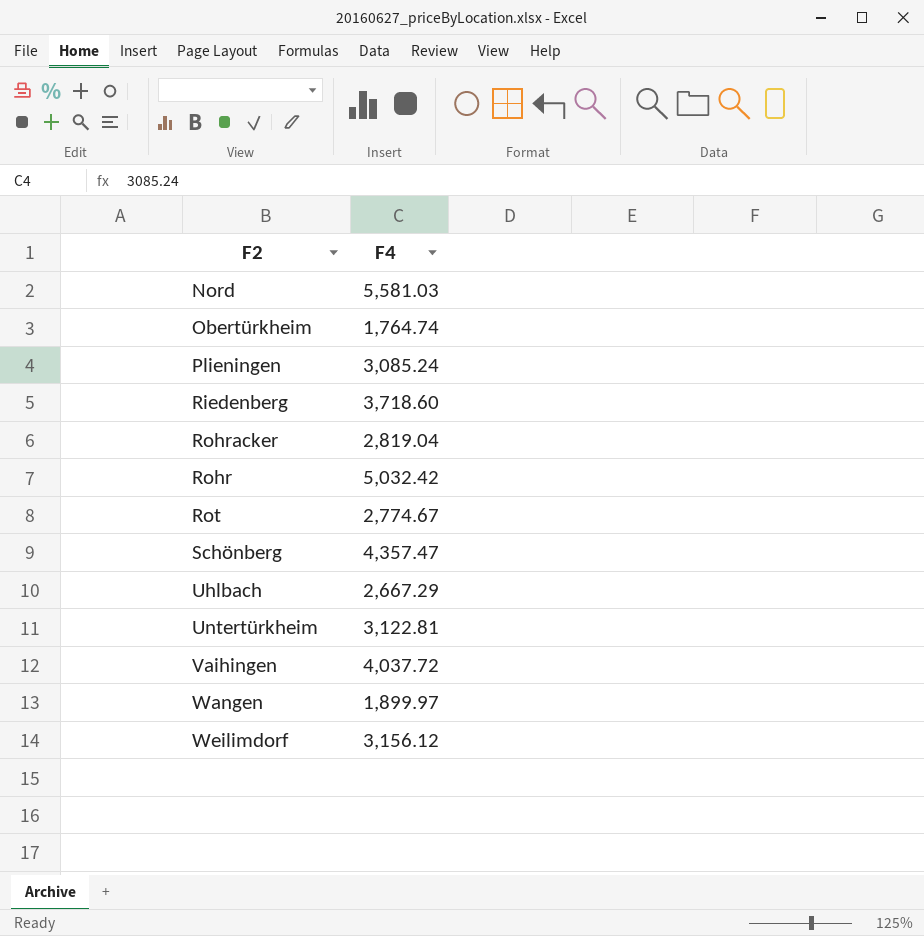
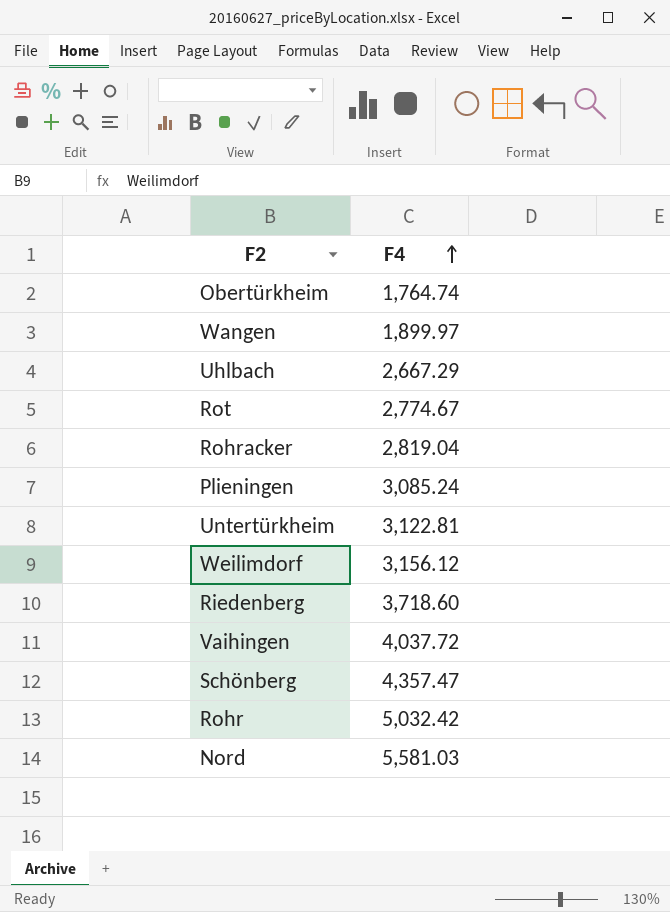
row order: none -> F4 ascending

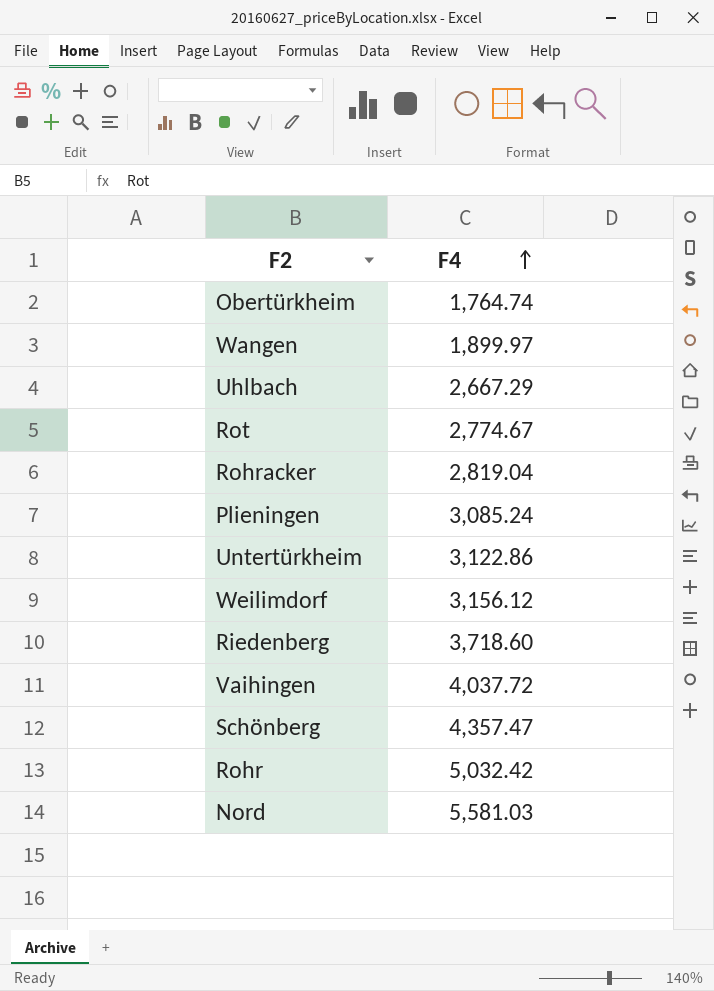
Untertürkheim | F4: 3,122.81 -> 3,122.86

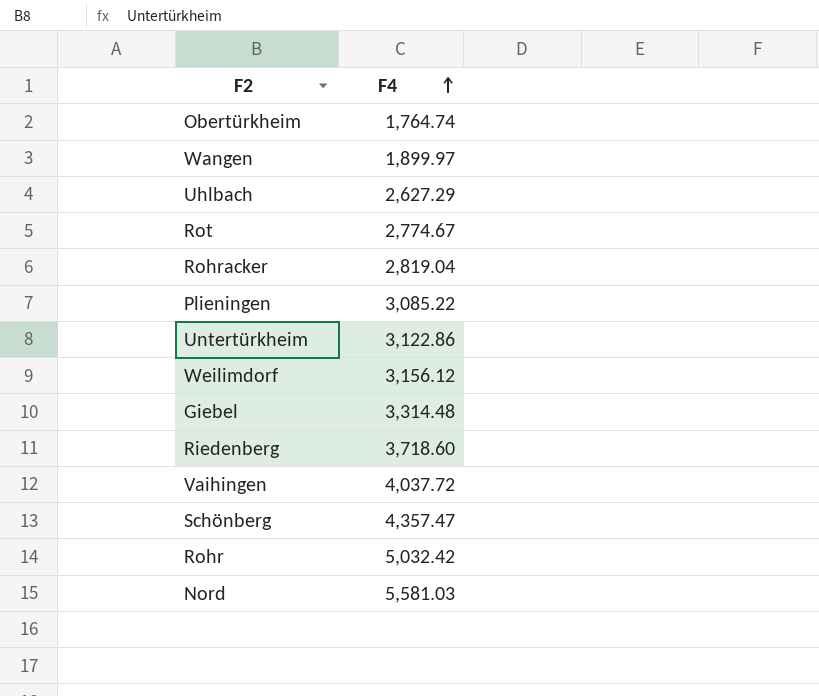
Uhlbach | F4: 2,667.29 -> 2,627.29
Plieningen | F4: 3,085.24 -> 3,085.22
row Giebel: none -> 3,314.48

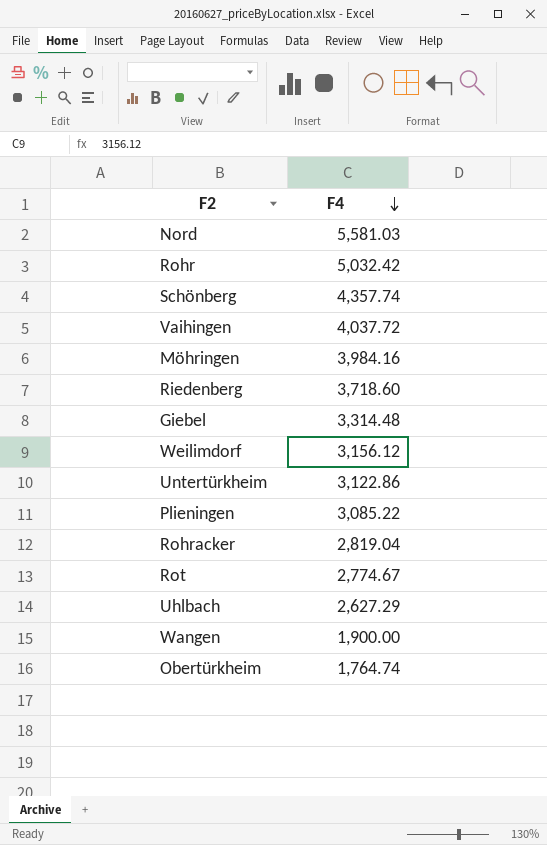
row order: F4 ascending -> F4 descending
Schönberg | F4: 4,357.47 -> 4,357.74
row Möhringen: none -> 3,984.16
Wangen | F4: 1,899.97 -> 1,900.00

